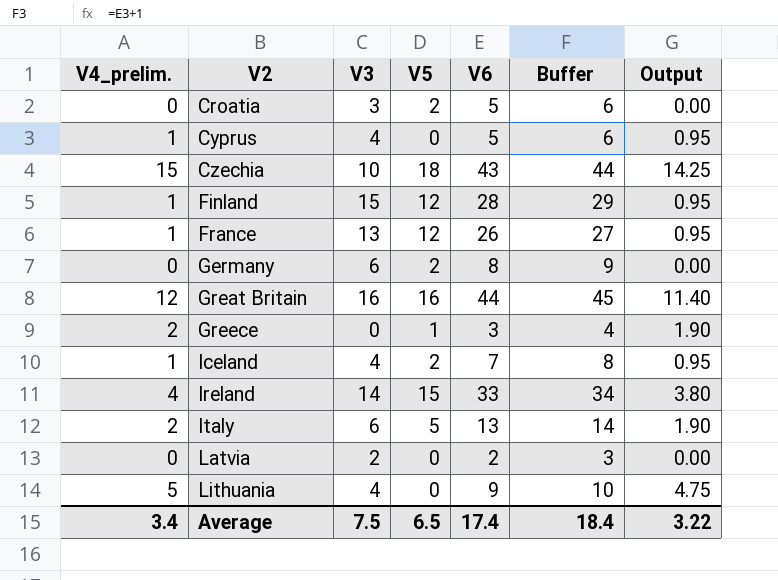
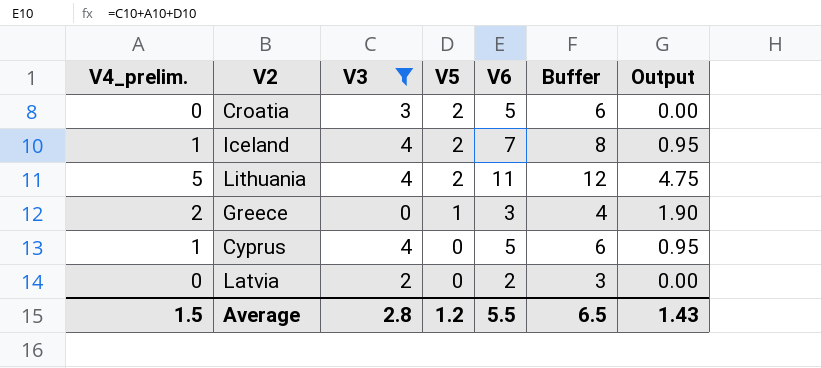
filter: none -> V3 <= 4
row order: V2 ascending -> V5 descending
Lithuania | V5: 0 -> 2
Lithuania | V6: 9 -> 11
Lithuania | Buffer: 10 -> 12
Average | V4_prelim.: 3.4 -> 1.5
Average | V3: 7.5 -> 2.8
Average | V5: 6.5 -> 1.2
Average | V6: 17.4 -> 5.5
Average | Buffer: 18.4 -> 6.5
Average | Output: 3.22 -> 1.43

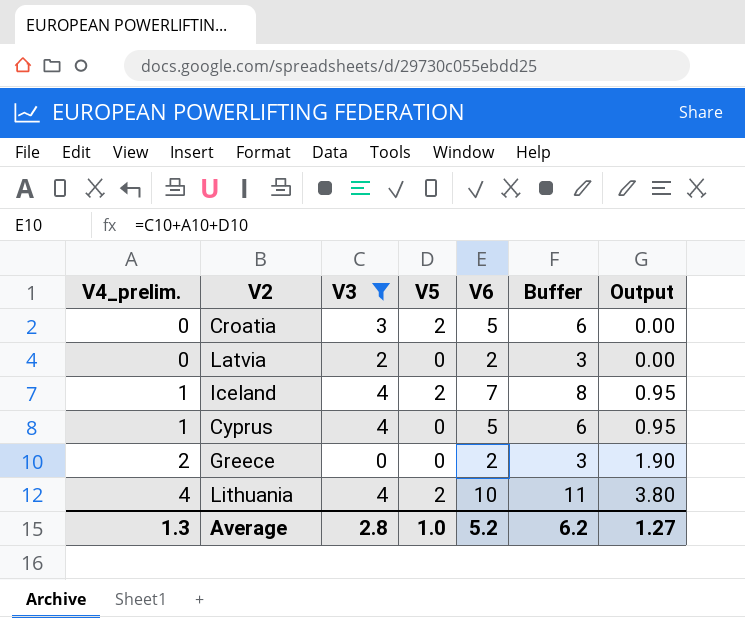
row order: V5 descending -> V4_prelim. ascending
Greece | V5: 1 -> 0
Greece | V6: 3 -> 2
Greece | Buffer: 4 -> 3
Lithuania | V4_prelim.: 5 -> 4
Lithuania | V6: 11 -> 10
Lithuania | Buffer: 12 -> 11
Lithuania | Output: 4.75 -> 3.80
Average | V4_prelim.: 1.5 -> 1.3
Average | V5: 1.2 -> 1.0
Average | V6: 5.5 -> 5.2
Average | Buffer: 6.5 -> 6.2
Average | Output: 1.43 -> 1.27

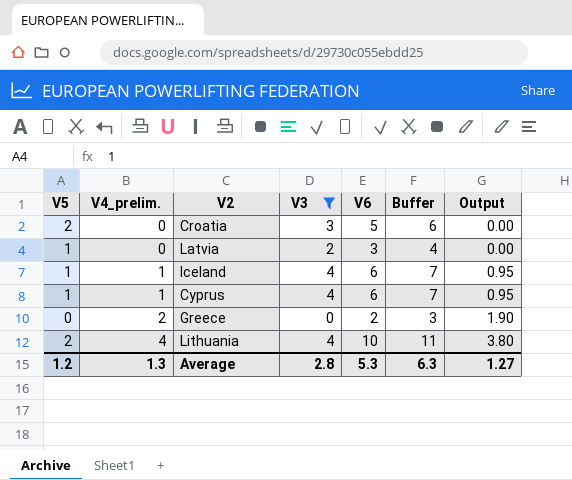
column V5 | position: 4 -> 1
Latvia | V5: 0 -> 1
Latvia | V6: 2 -> 3
Latvia | Buffer: 3 -> 4
Iceland | V5: 2 -> 1
Iceland | V6: 7 -> 6
Iceland | Buffer: 8 -> 7
Cyprus | V5: 0 -> 1
Cyprus | V6: 5 -> 6
Cyprus | Buffer: 6 -> 7
Average | V5: 1.0 -> 1.2
Average | V6: 5.2 -> 5.3
Average | Buffer: 6.2 -> 6.3

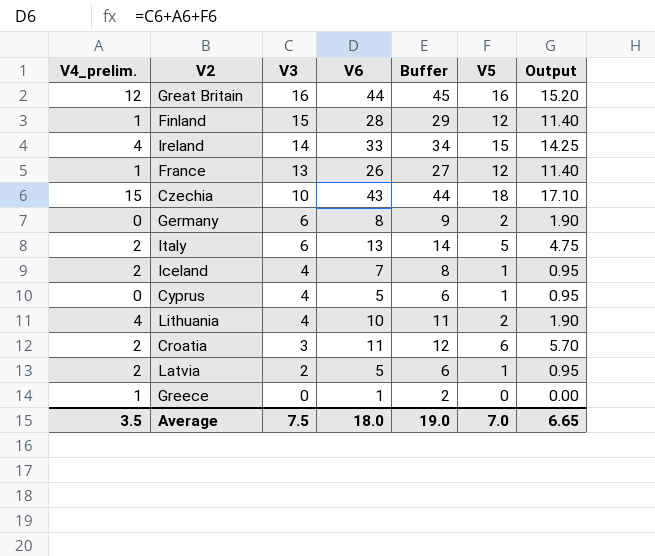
filter: V3 <= 4 -> none
row order: V4_prelim. ascending -> V3 descending
column V5 | position: 1 -> 6
column Output | formula: [V4_prelim.] * 0.95 -> [V5] * 0.95
Iceland | V4_prelim.: 1 -> 2
Iceland | V6: 6 -> 7
Iceland | Buffer: 7 -> 8
Cyprus | V4_prelim.: 1 -> 0
Cyprus | V6: 6 -> 5
Cyprus | Buffer: 7 -> 6
Croatia | V4_prelim.: 0 -> 2
Croatia | V6: 5 -> 11
Croatia | Buffer: 6 -> 12
Croatia | V5: 2 -> 6
Latvia | V4_prelim.: 0 -> 2
Latvia | V6: 3 -> 5
Latvia | Buffer: 4 -> 6
Greece | V4_prelim.: 2 -> 1
Greece | V6: 2 -> 1
Greece | Buffer: 3 -> 2
Average | V4_prelim.: 1.3 -> 3.5
Average | V3: 2.8 -> 7.5
Average | V6: 5.3 -> 18.0
Average | Buffer: 6.3 -> 19.0
Average | V5: 1.2 -> 7.0
Average | Output: 1.27 -> 6.65

